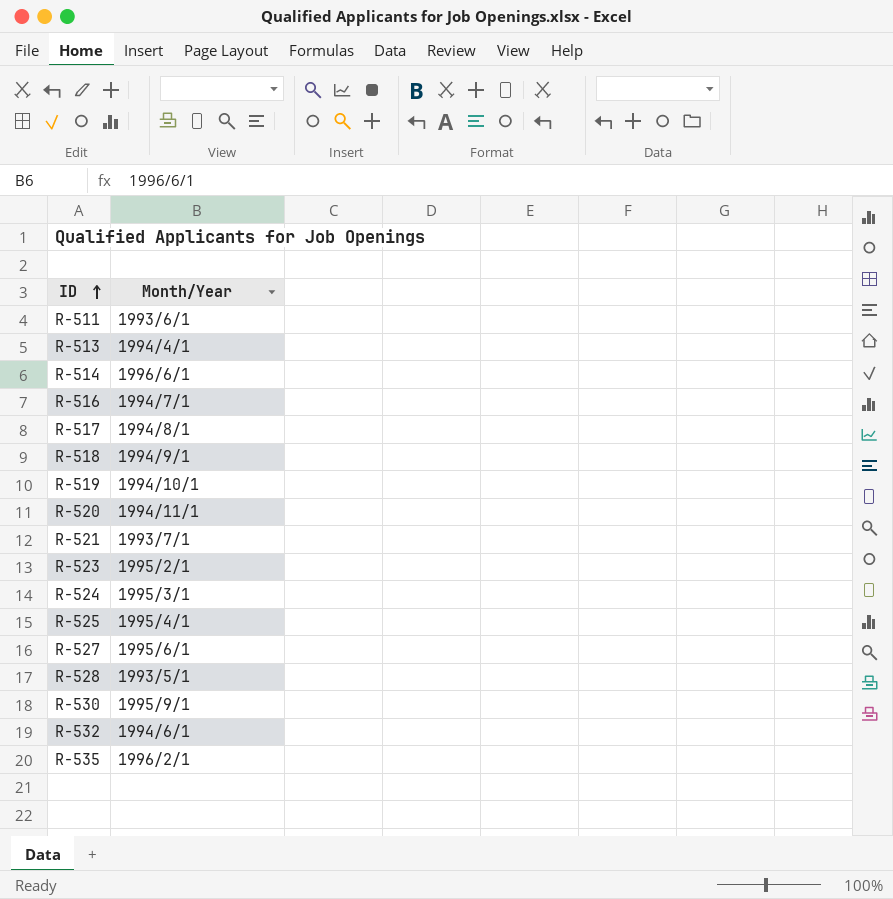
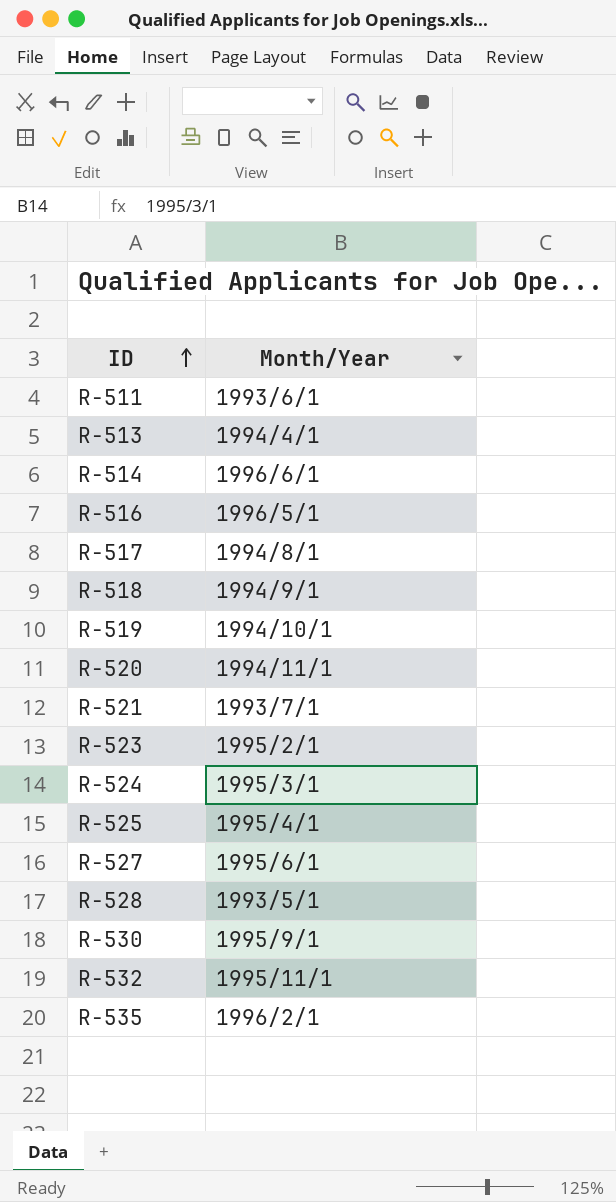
R-516 | Month/Year: 1994/7/1 -> 1996/5/1
R-532 | Month/Year: 1994/6/1 -> 1995/11/1

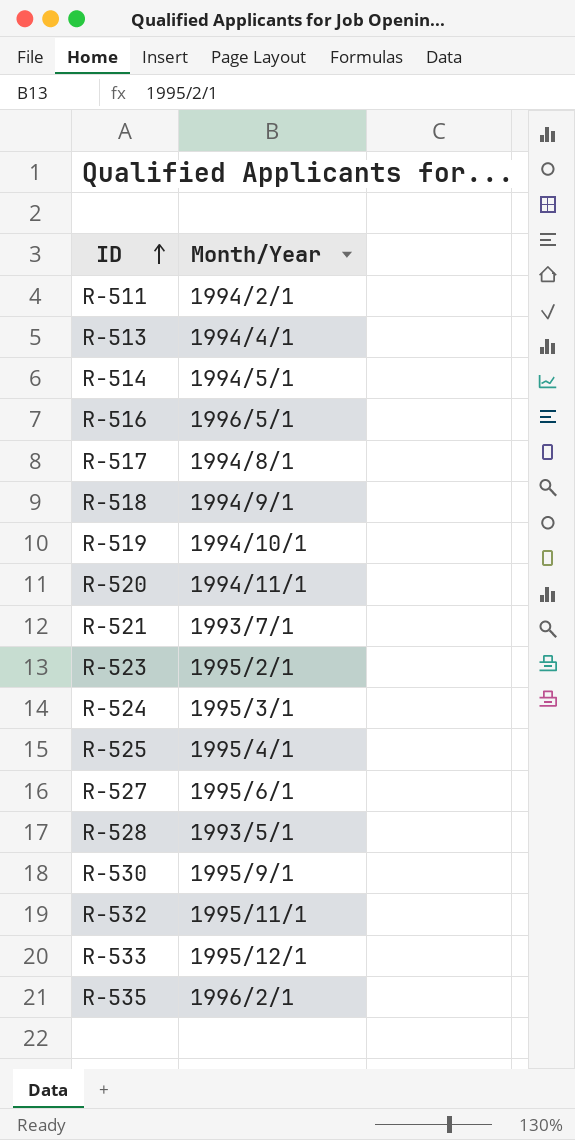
R-511 | Month/Year: 1993/6/1 -> 1994/2/1
R-514 | Month/Year: 1996/6/1 -> 1994/5/1
row R-533: none -> 1995/12/1

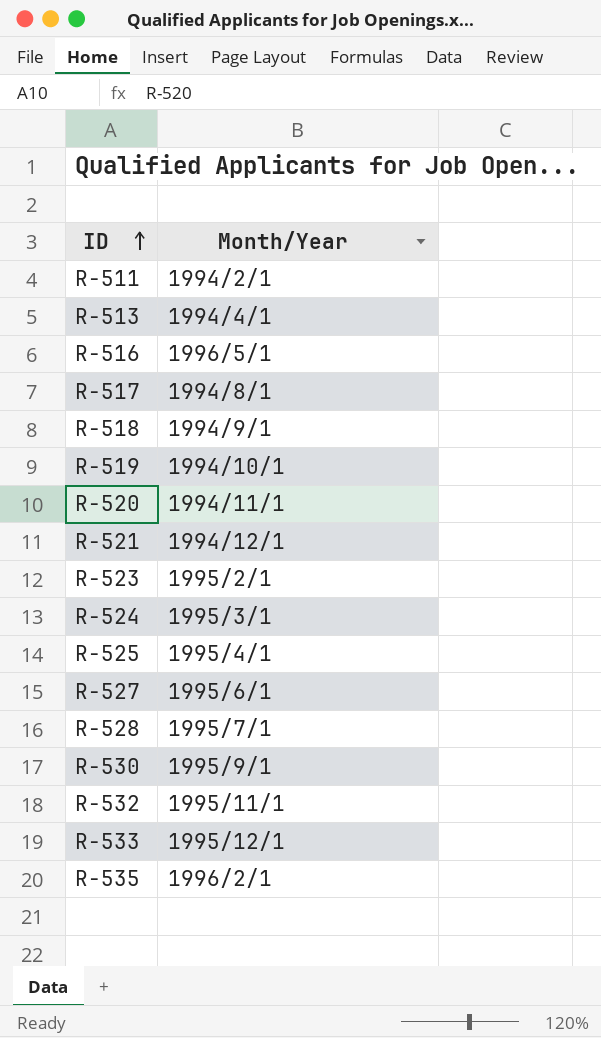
row R-514: 1994/5/1 -> none
R-521 | Month/Year: 1993/7/1 -> 1994/12/1
R-528 | Month/Year: 1993/5/1 -> 1995/7/1

